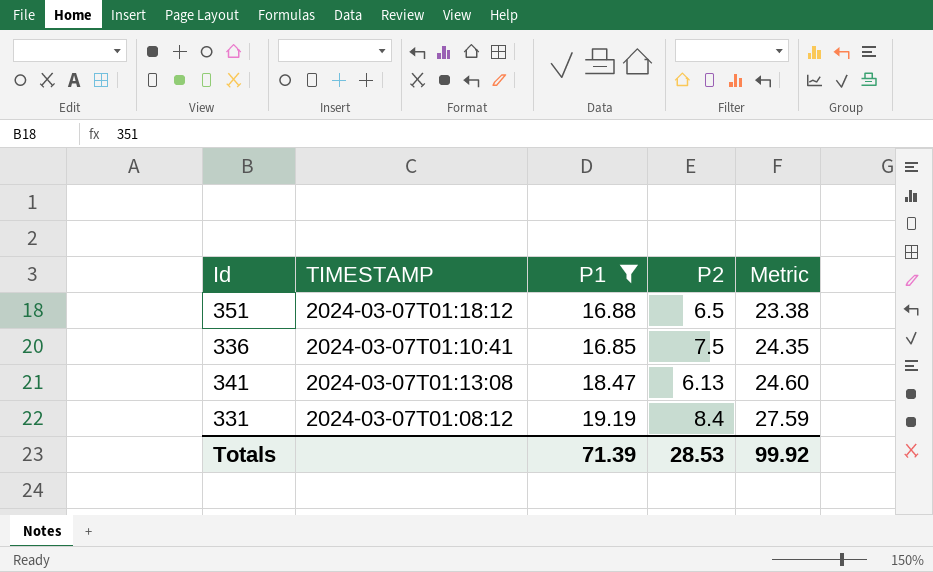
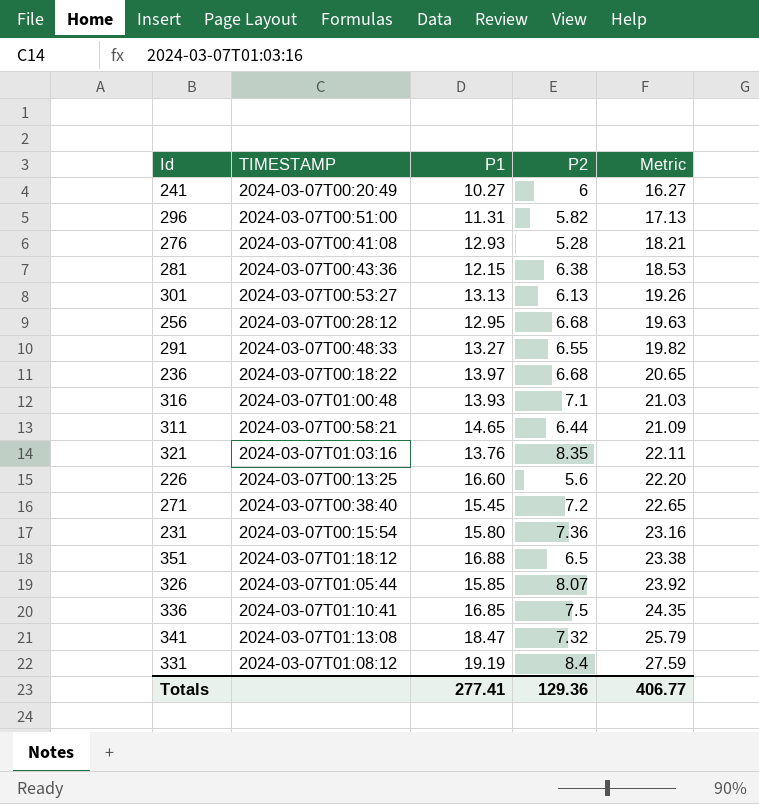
filter: P1 >= 16.85 -> none
341 | P2: 6.13 -> 7.32
341 | Metric: 24.60 -> 25.79
Totals | P1: 71.39 -> 277.41
Totals | P2: 28.53 -> 129.36
Totals | Metric: 99.92 -> 406.77

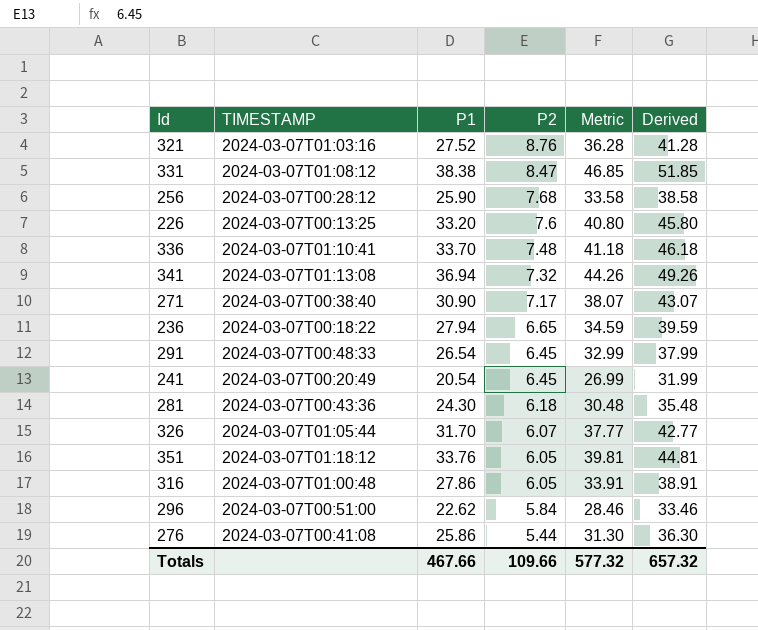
row order: Metric ascending -> P2 descending
column Derived | formula: none -> [Metric] + 5
row 301: 2024-03-07T00:53:27 | 13.13 | 6.13 | 19.26 -> none
row 311: 2024-03-07T00:58:21 | 14.65 | 6.44 | 21.09 -> none
row 231: 2024-03-07T00:15:54 | 15.80 | 7.36 | 23.16 -> none
321 | P1: 13.76 -> 27.52
321 | P2: 8.35 -> 8.76
321 | Metric: 22.11 -> 36.28
331 | P1: 19.19 -> 38.38
331 | P2: 8.4 -> 8.47
331 | Metric: 27.59 -> 46.85
256 | P1: 12.95 -> 25.90
256 | P2: 6.68 -> 7.68
256 | Metric: 19.63 -> 33.58
226 | P1: 16.60 -> 33.20
226 | P2: 5.6 -> 7.6
226 | Metric: 22.20 -> 40.80
336 | P1: 16.85 -> 33.70
336 | P2: 7.5 -> 7.48
336 | Metric: 24.35 -> 41.18
341 | P1: 18.47 -> 36.94
341 | Metric: 25.79 -> 44.26
271 | P1: 15.45 -> 30.90
271 | P2: 7.2 -> 7.17
271 | Metric: 22.65 -> 38.07
236 | P1: 13.97 -> 27.94
236 | P2: 6.68 -> 6.65
236 | Metric: 20.65 -> 34.59
291 | P1: 13.27 -> 26.54
291 | P2: 6.55 -> 6.45
291 | Metric: 19.82 -> 32.99
241 | P1: 10.27 -> 20.54
241 | P2: 6 -> 6.45
241 | Metric: 16.27 -> 26.99
281 | P1: 12.15 -> 24.30
281 | P2: 6.38 -> 6.18
281 | Metric: 18.53 -> 30.48
326 | P1: 15.85 -> 31.70
326 | P2: 8.07 -> 6.07
326 | Metric: 23.92 -> 37.77
351 | P1: 16.88 -> 33.76
351 | P2: 6.5 -> 6.05
351 | Metric: 23.38 -> 39.81
316 | P1: 13.93 -> 27.86
316 | P2: 7.1 -> 6.05
316 | Metric: 21.03 -> 33.91
296 | P1: 11.31 -> 22.62
296 | P2: 5.82 -> 5.84
296 | Metric: 17.13 -> 28.46
276 | P1: 12.93 -> 25.86
276 | P2: 5.28 -> 5.44
276 | Metric: 18.21 -> 31.30
Totals | P1: 277.41 -> 467.66
Totals | P2: 129.36 -> 109.66
Totals | Metric: 406.77 -> 577.32

